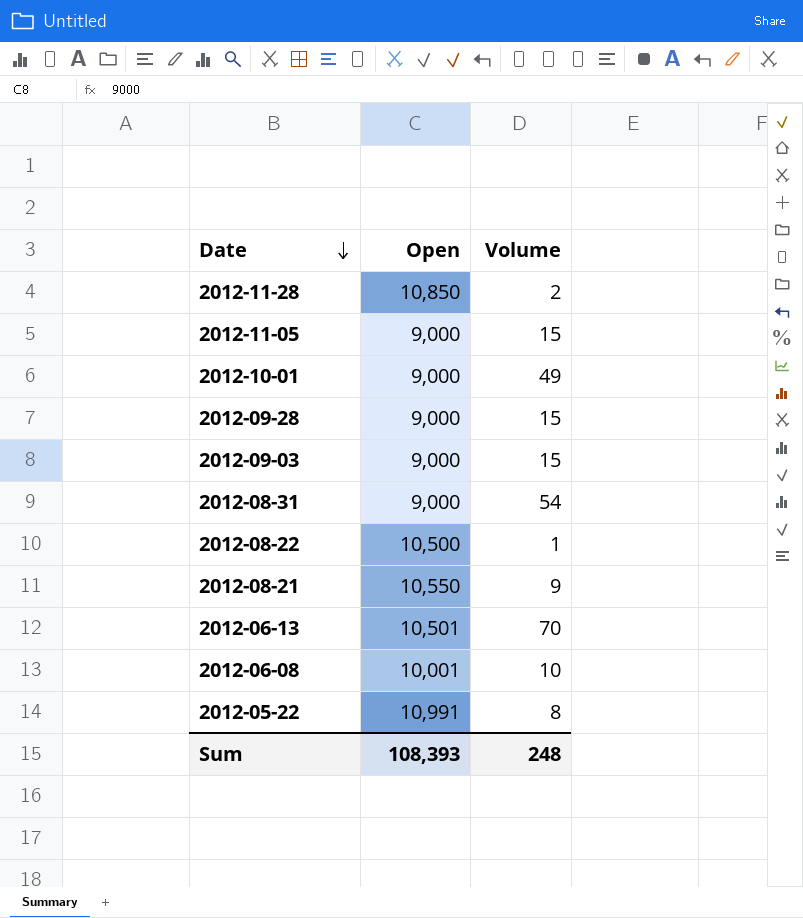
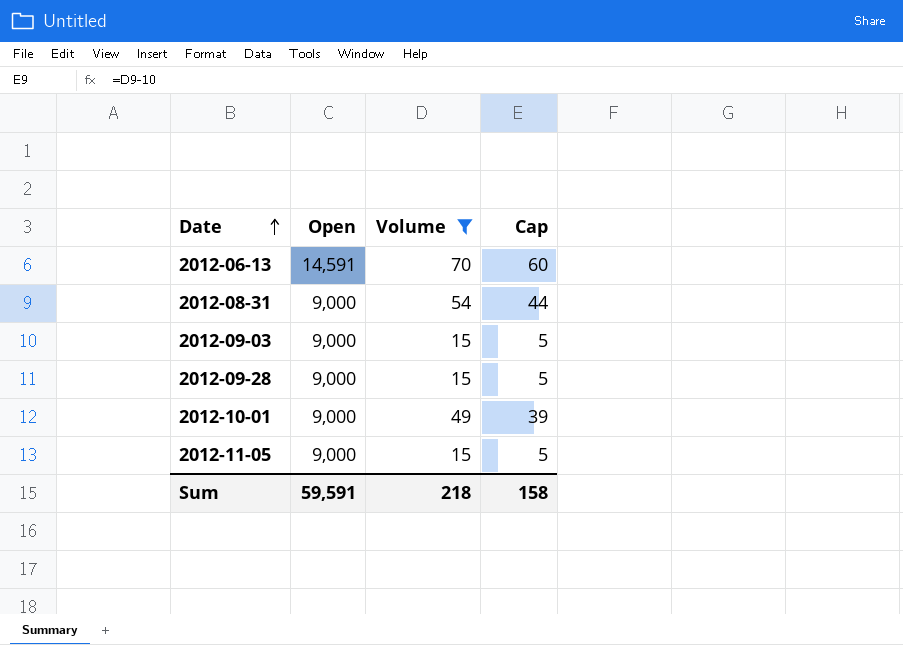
filter: none -> Volume >= 15
row order: Date descending -> Date ascending
column Cap | formula: none -> [Volume] - 10
2012-06-13 | Open: 10,501 -> 14,591
Sum | Open: 108,393 -> 59,591
Sum | Volume: 248 -> 218

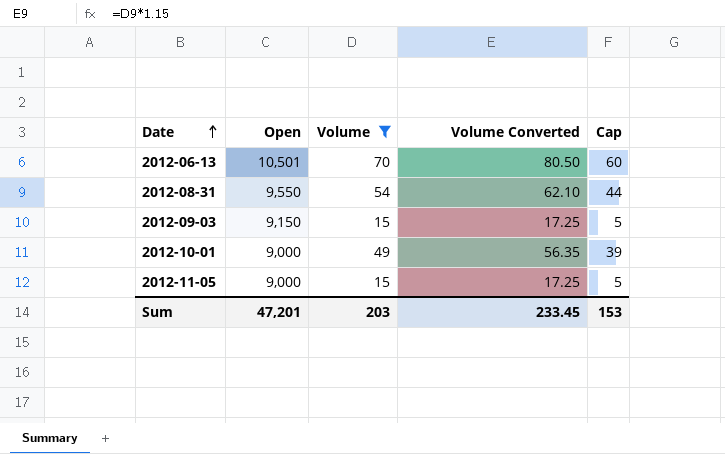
column Volume Converted | formula: none -> [Volume] * 1.15
row 2012-09-28: 9,000 | 15 | 5 -> none
2012-06-13 | Open: 14,591 -> 10,501
2012-08-31 | Open: 9,000 -> 9,550
2012-09-03 | Open: 9,000 -> 9,150
Sum | Open: 59,591 -> 47,201
Sum | Volume: 218 -> 203
Sum | Cap: 158 -> 153

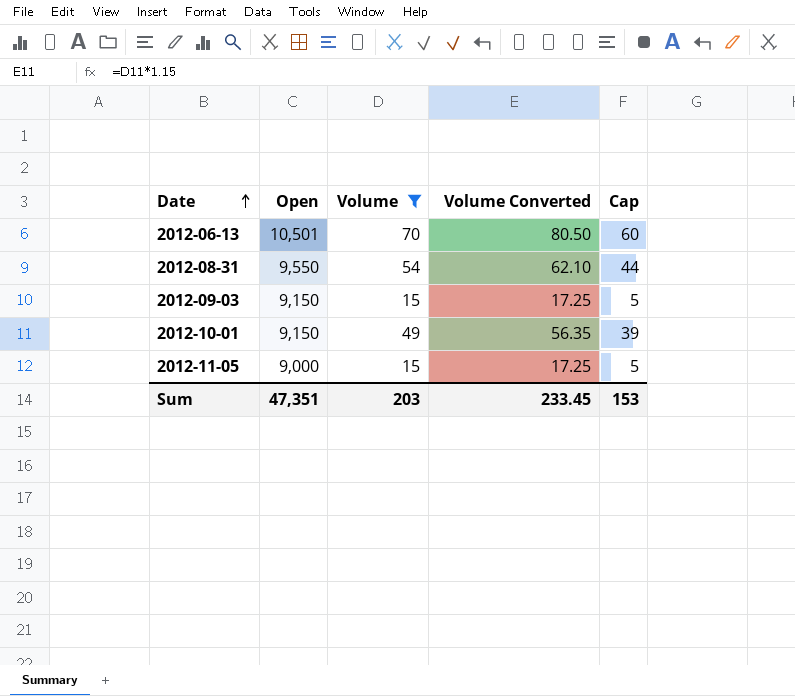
2012-10-01 | Open: 9,000 -> 9,150
Sum | Open: 47,201 -> 47,351

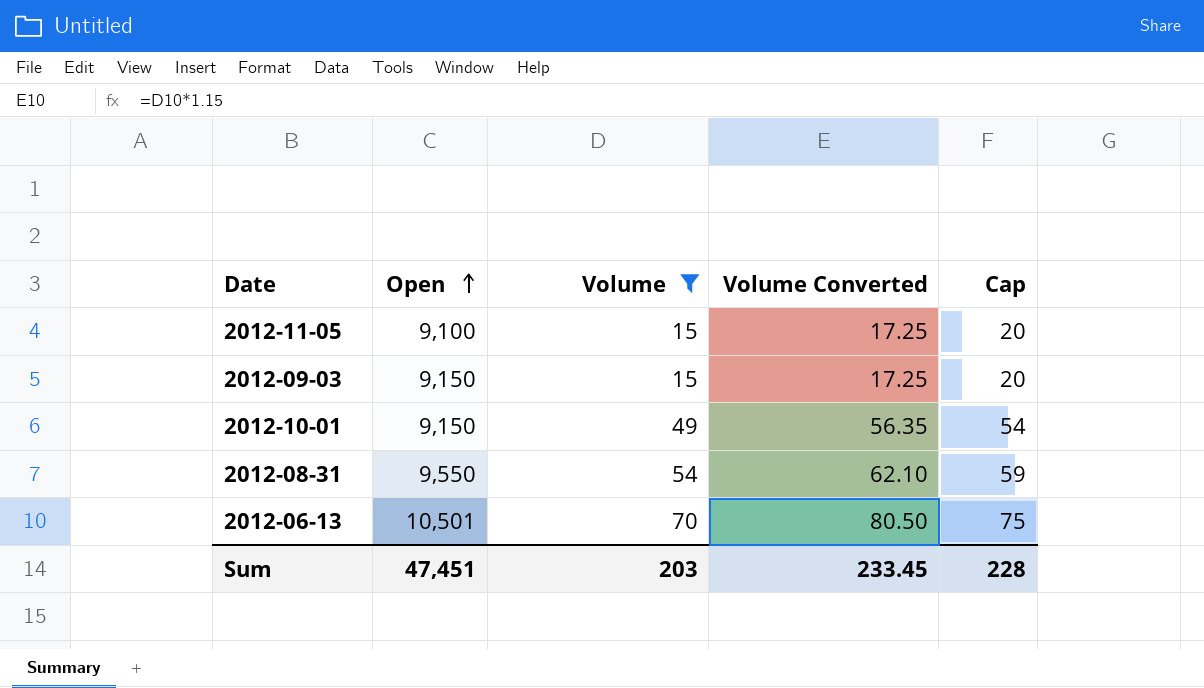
row order: Date ascending -> Open ascending
column Cap | formula: [Volume] - 10 -> [Volume] + 5
2012-11-05 | Open: 9,000 -> 9,100
Sum | Open: 47,351 -> 47,451
Sum | Cap: 153 -> 228

